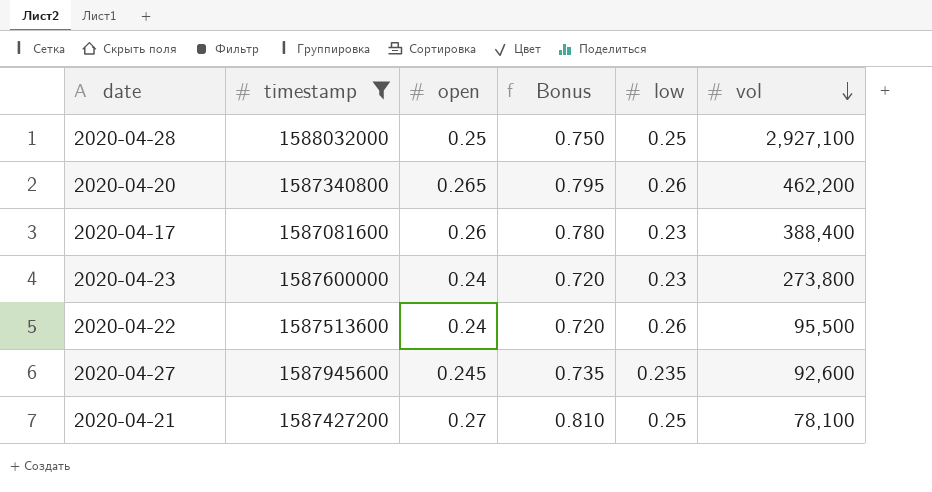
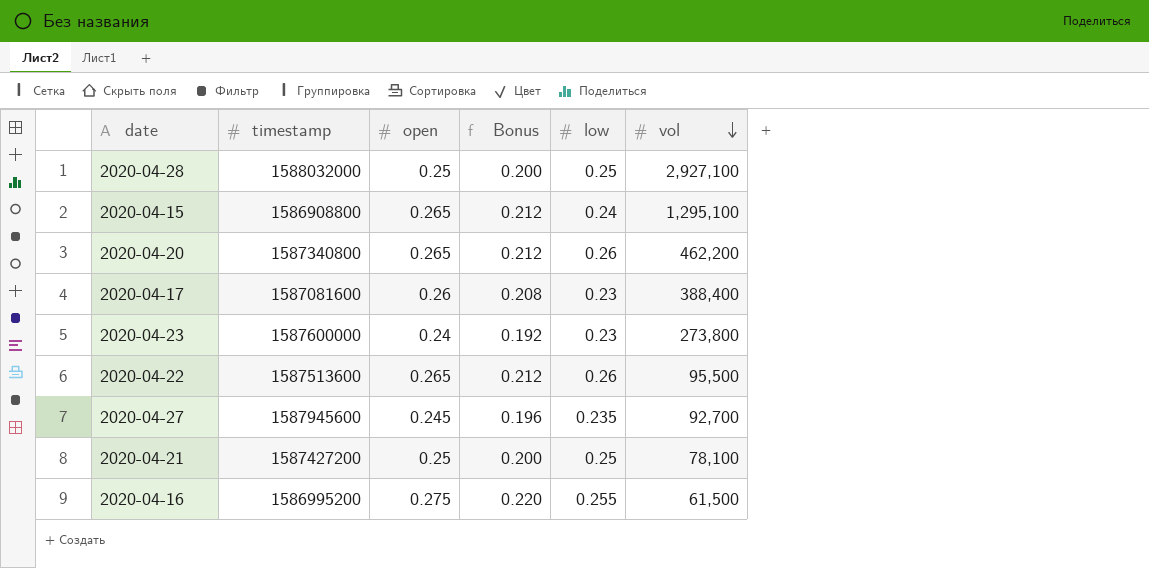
filter: timestamp >= 1587081600 -> none
column Bonus | formula: [open] * 3 -> [open] * 0.8
2020-04-22 | open: 0.24 -> 0.265
2020-04-27 | vol: 92,600 -> 92,700
2020-04-21 | open: 0.27 -> 0.25

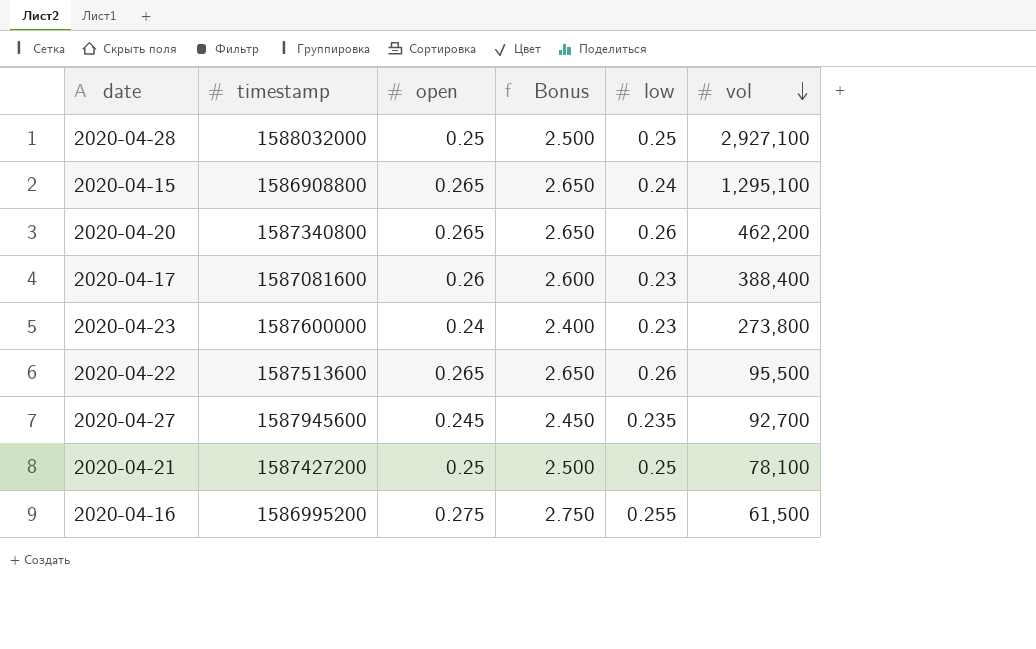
column Bonus | formula: [open] * 0.8 -> [open] * 10

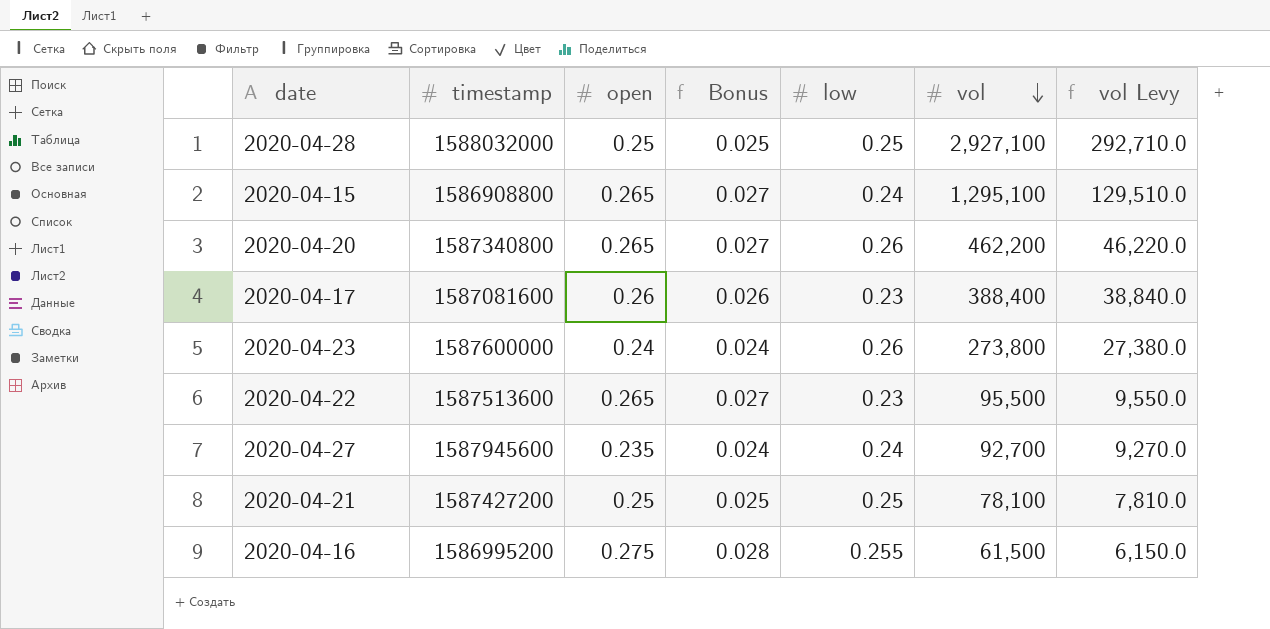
column Bonus | formula: [open] * 10 -> [open] * 0.1
column vol Levy | formula: none -> [vol] * 0.1
2020-04-23 | low: 0.23 -> 0.26
2020-04-22 | low: 0.26 -> 0.23
2020-04-27 | open: 0.245 -> 0.235
2020-04-27 | low: 0.235 -> 0.24

